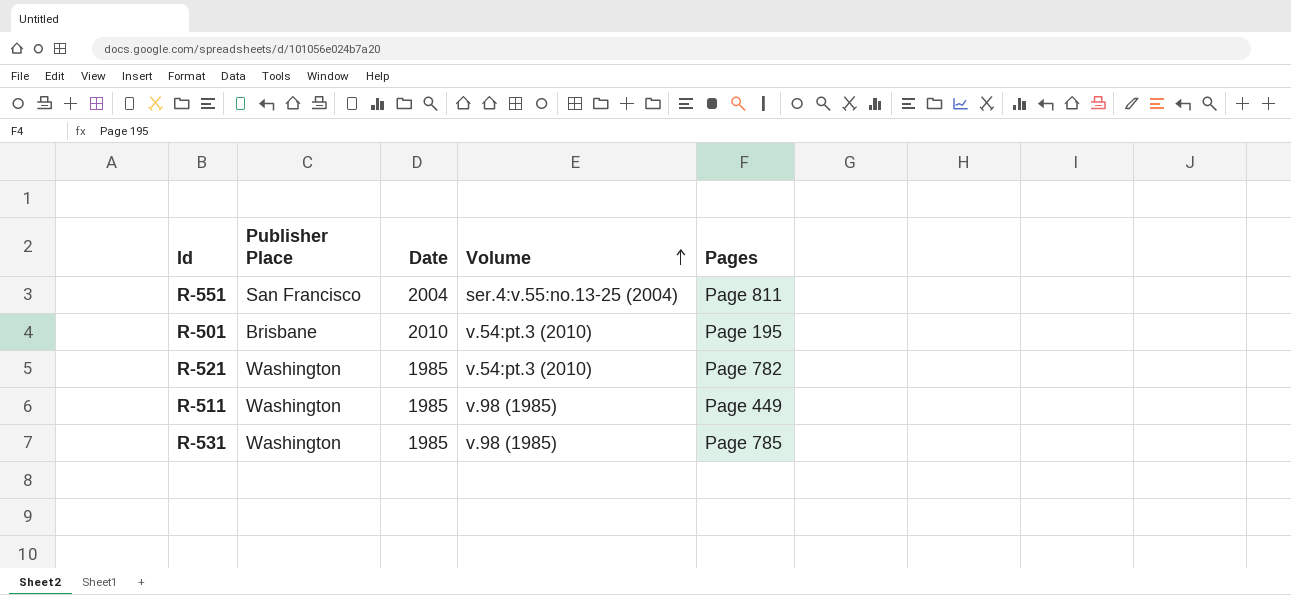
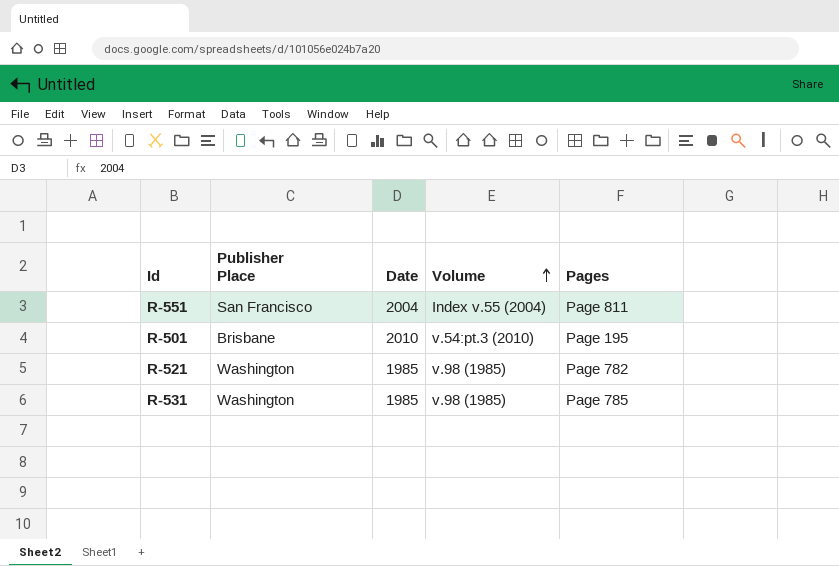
row R-511: Washington | 1985 | v.98 (1985) | Page 449 -> none
R-551 | Volume: ser.4:v.55:no.13-25 (2004) -> Index v.55 (2004)
R-521 | Volume: v.54:pt.3 (2010) -> v.98 (1985)

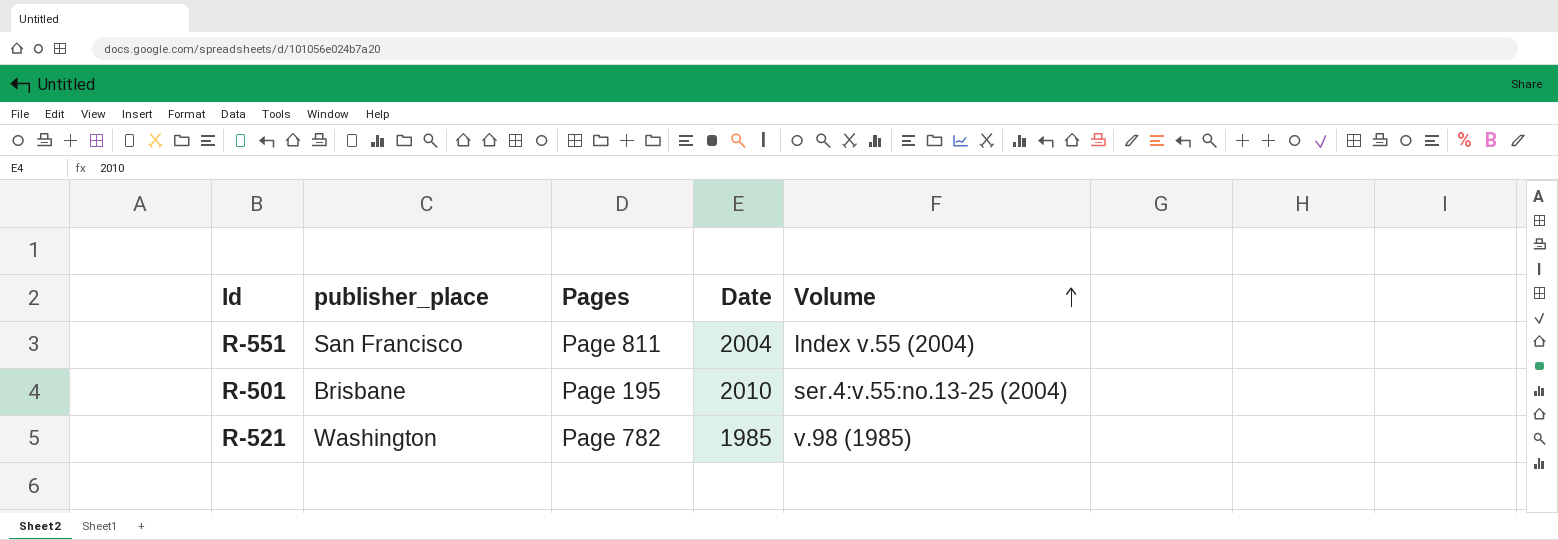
column name: Publisher Place -> publisher_place
column Pages | position: 5 -> 3
row R-531: Washington | 1985 | v.98 (1985) | Page 785 -> none
R-501 | Volume: v.54:pt.3 (2010) -> ser.4:v.55:no.13-25 (2004)

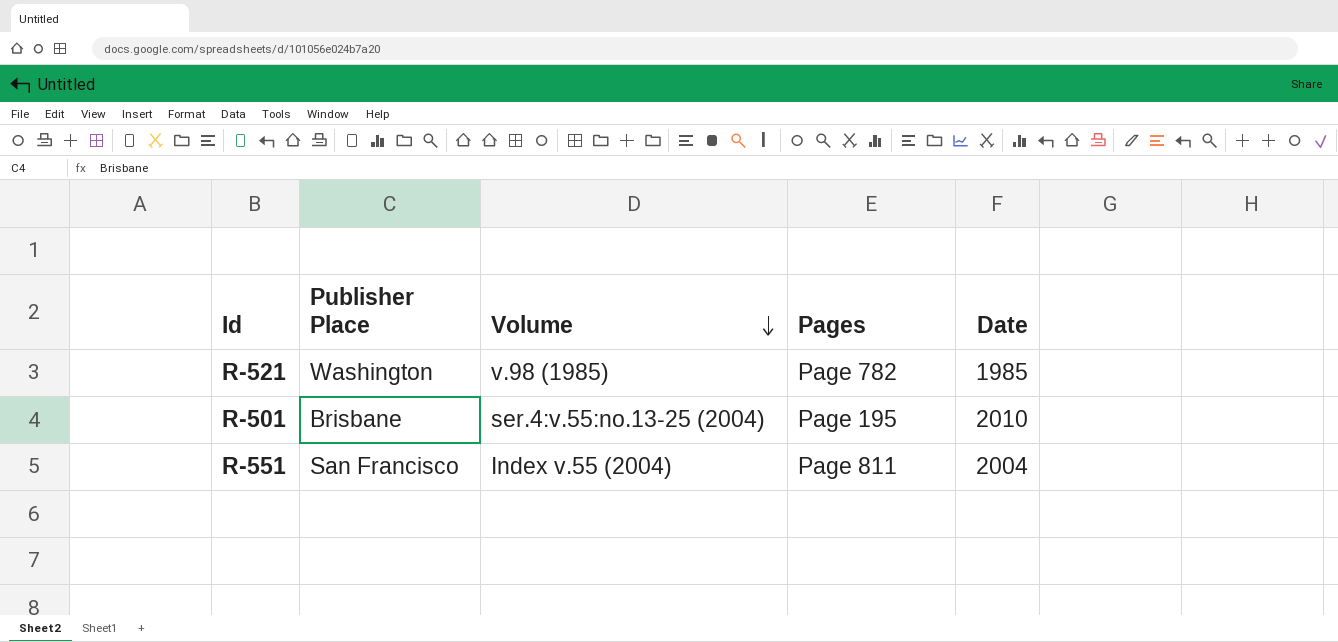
row order: Volume ascending -> Volume descending
column name: publisher_place -> Publisher Place
column Volume | position: 5 -> 3

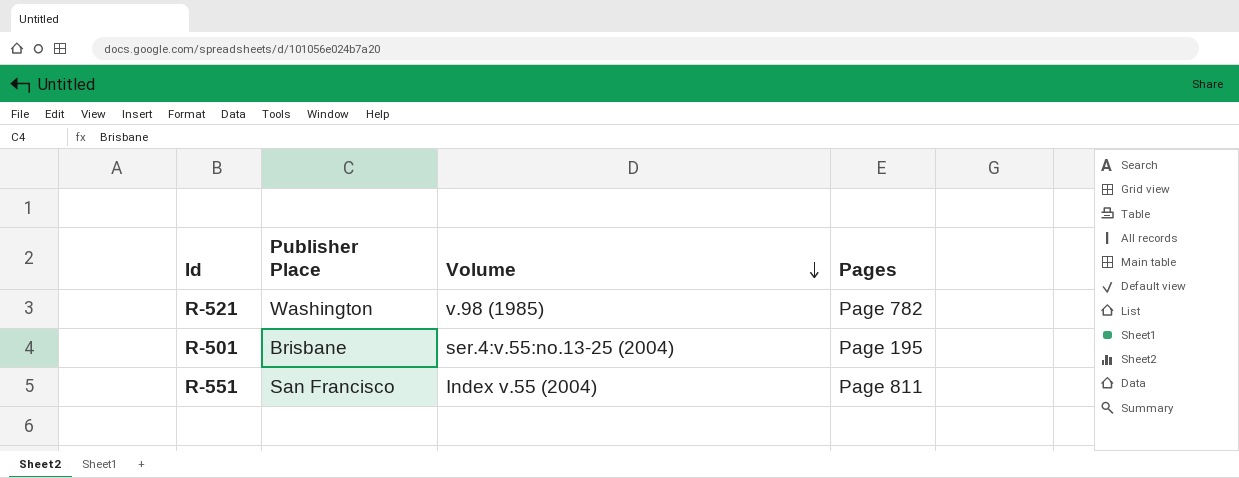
column Date | position: 5 -> none

